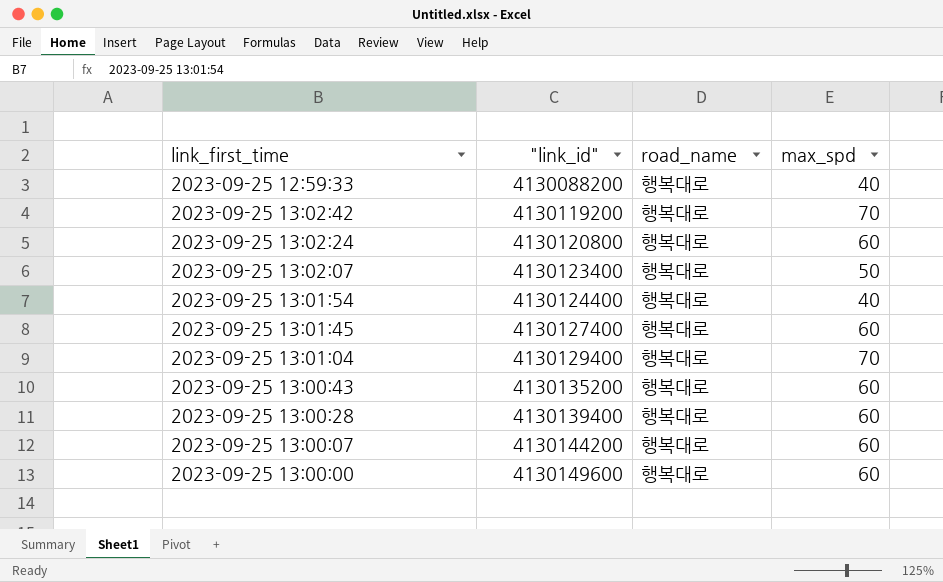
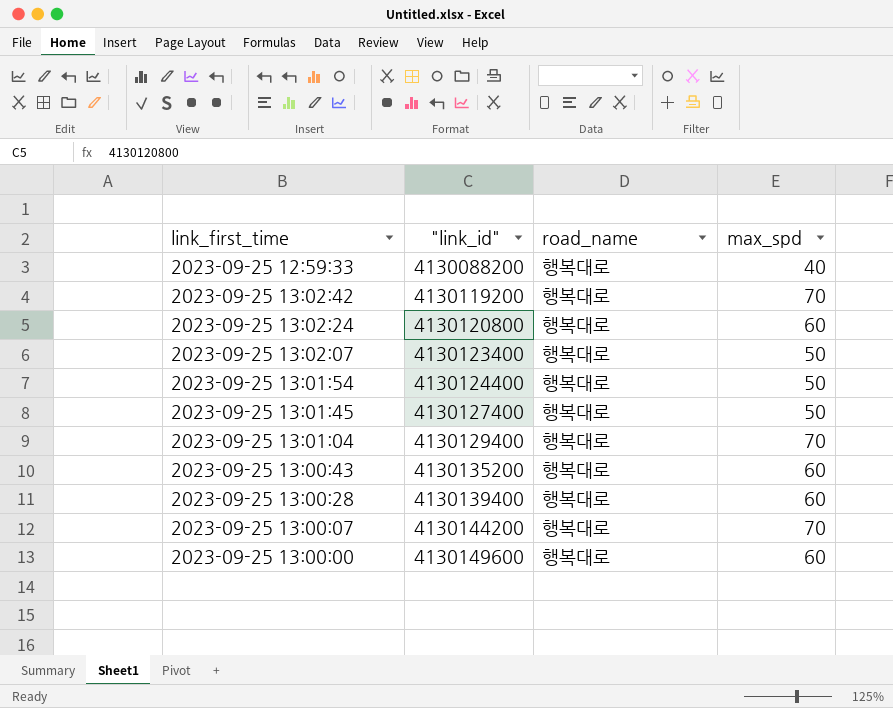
2023-09-25 13:01:54 | max_spd: 40 -> 50
2023-09-25 13:01:45 | max_spd: 60 -> 50
2023-09-25 13:00:07 | max_spd: 60 -> 70

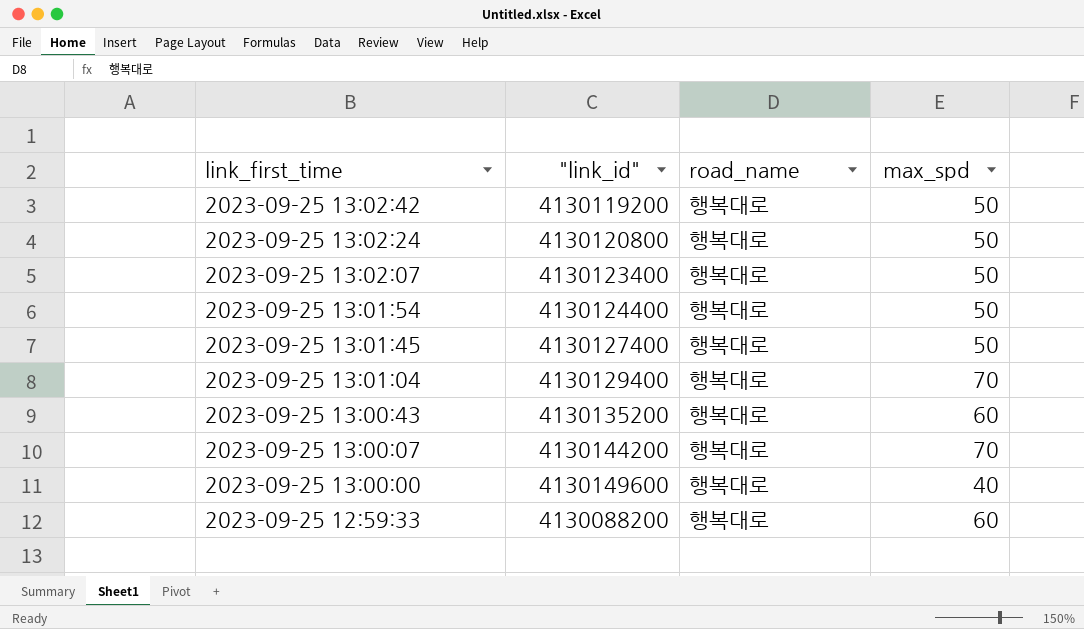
row order: "link_id" ascending -> link_first_time descending
row 2023-09-25 13:00:28: 4130139400 | 행복대로 | 60 -> none
2023-09-25 13:02:42 | max_spd: 70 -> 50
2023-09-25 13:02:24 | max_spd: 60 -> 50
2023-09-25 13:00:00 | max_spd: 60 -> 40
2023-09-25 12:59:33 | max_spd: 40 -> 60

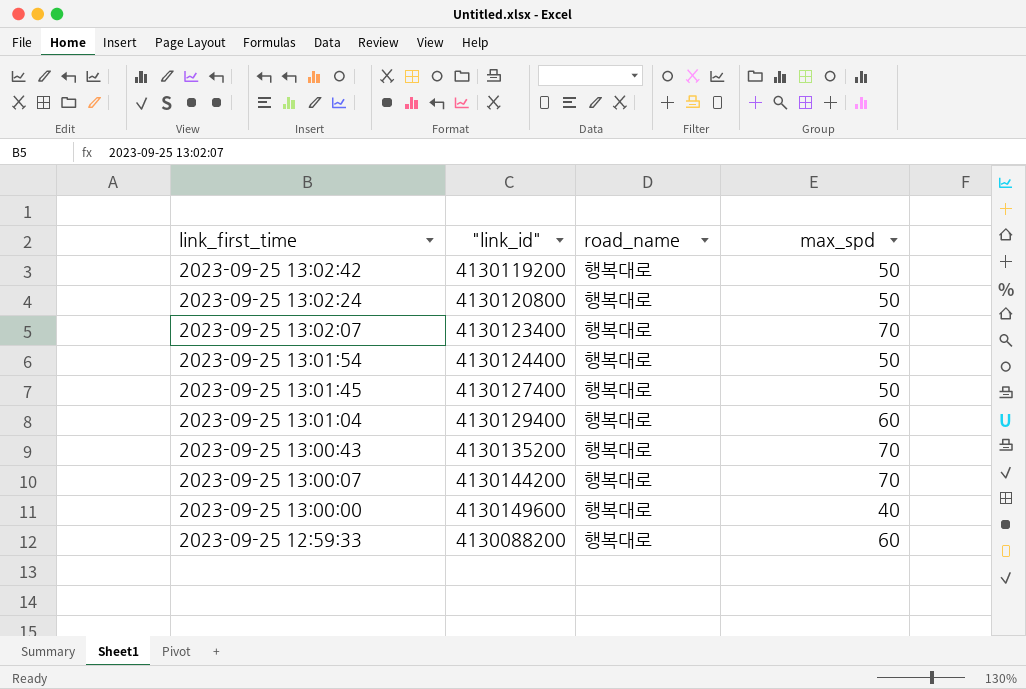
2023-09-25 13:02:07 | max_spd: 50 -> 70
2023-09-25 13:01:04 | max_spd: 70 -> 60
2023-09-25 13:00:43 | max_spd: 60 -> 70

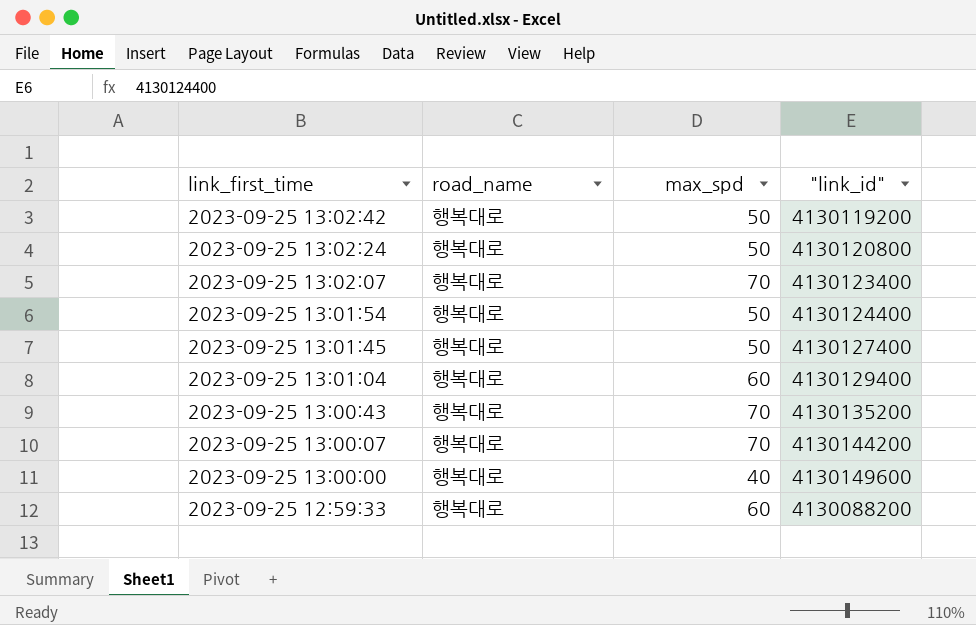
column "link_id" | position: 2 -> 4

